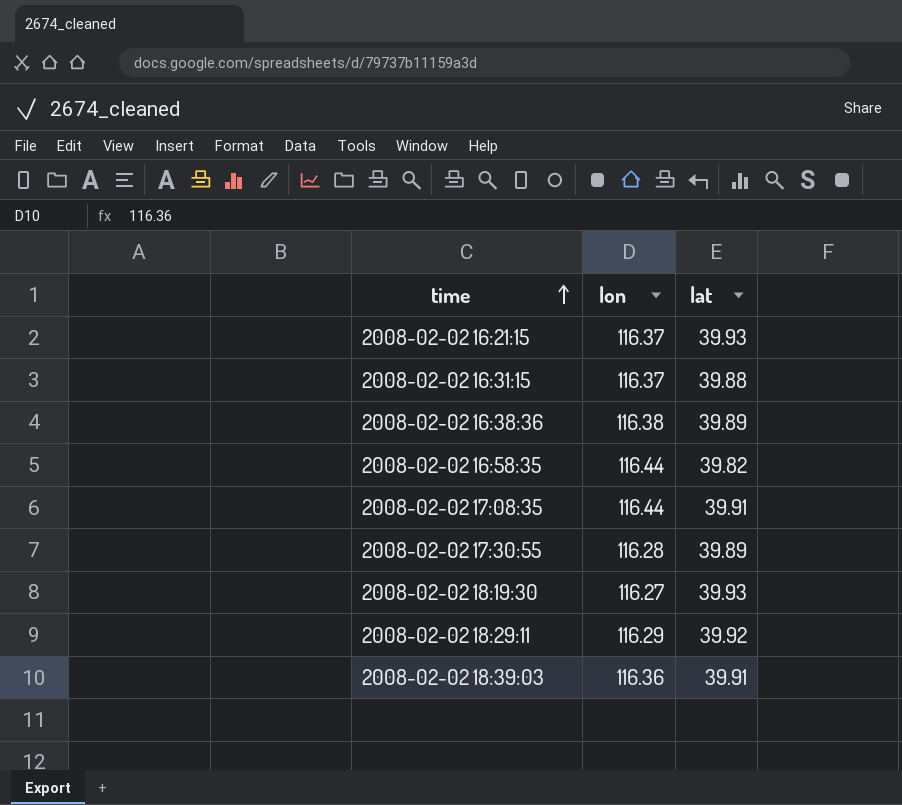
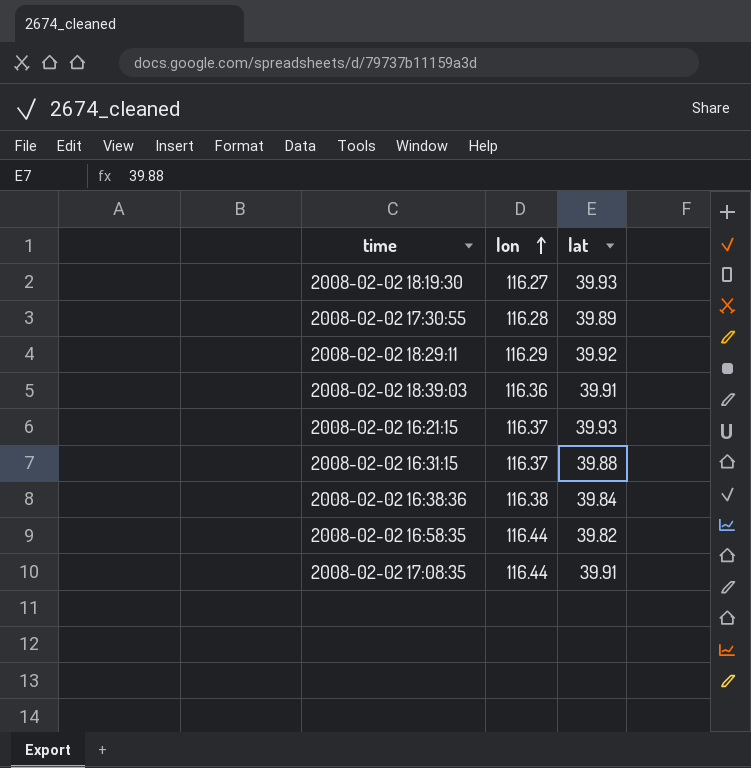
row order: time ascending -> lon ascending
2008-02-02 16:38:36 | lat: 39.89 -> 39.84

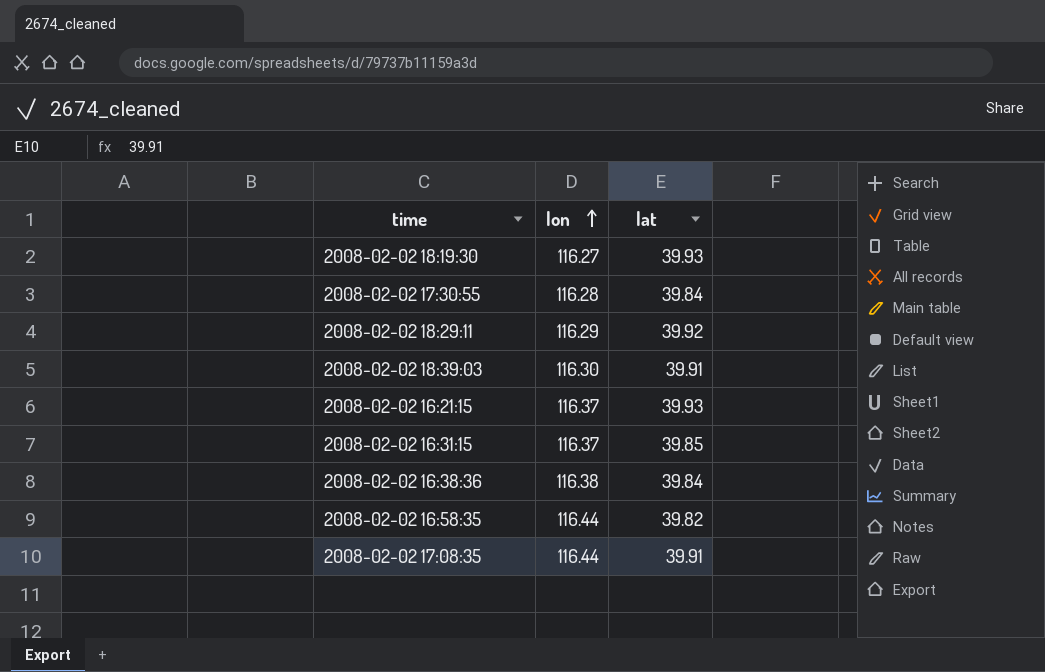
2008-02-02 17:30:55 | lat: 39.89 -> 39.84
2008-02-02 18:39:03 | lon: 116.36 -> 116.30
2008-02-02 16:31:15 | lat: 39.88 -> 39.85

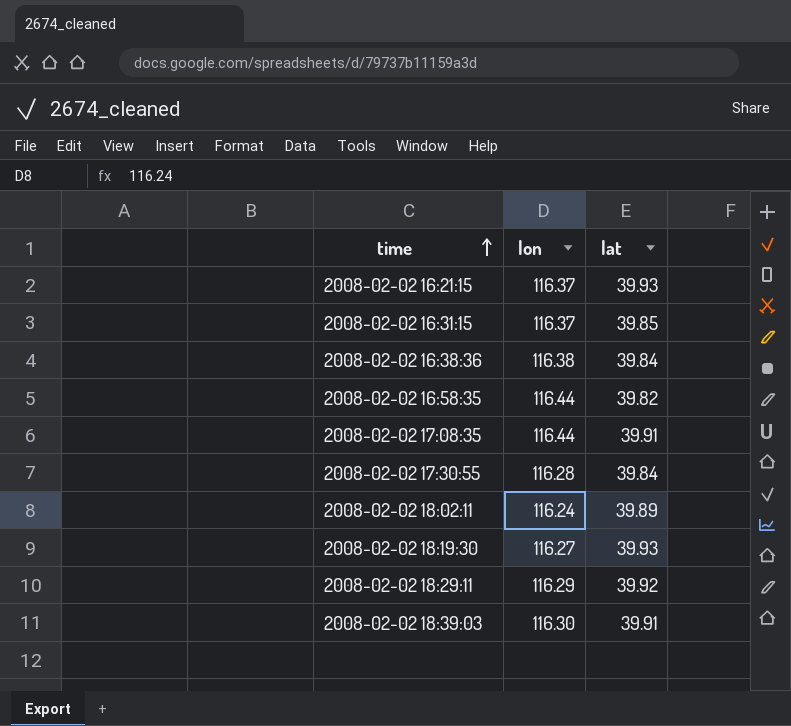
row order: lon ascending -> time ascending
row 2008-02-02 18:02:11: none -> 116.24 | 39.89

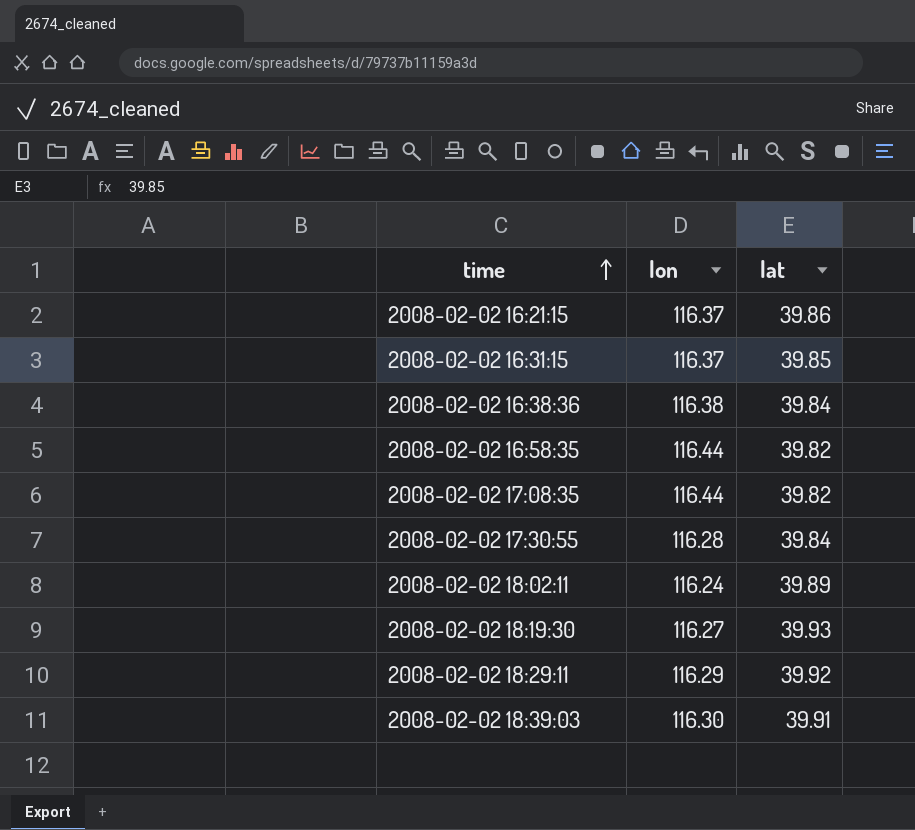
2008-02-02 16:21:15 | lat: 39.93 -> 39.86
2008-02-02 17:08:35 | lat: 39.91 -> 39.82

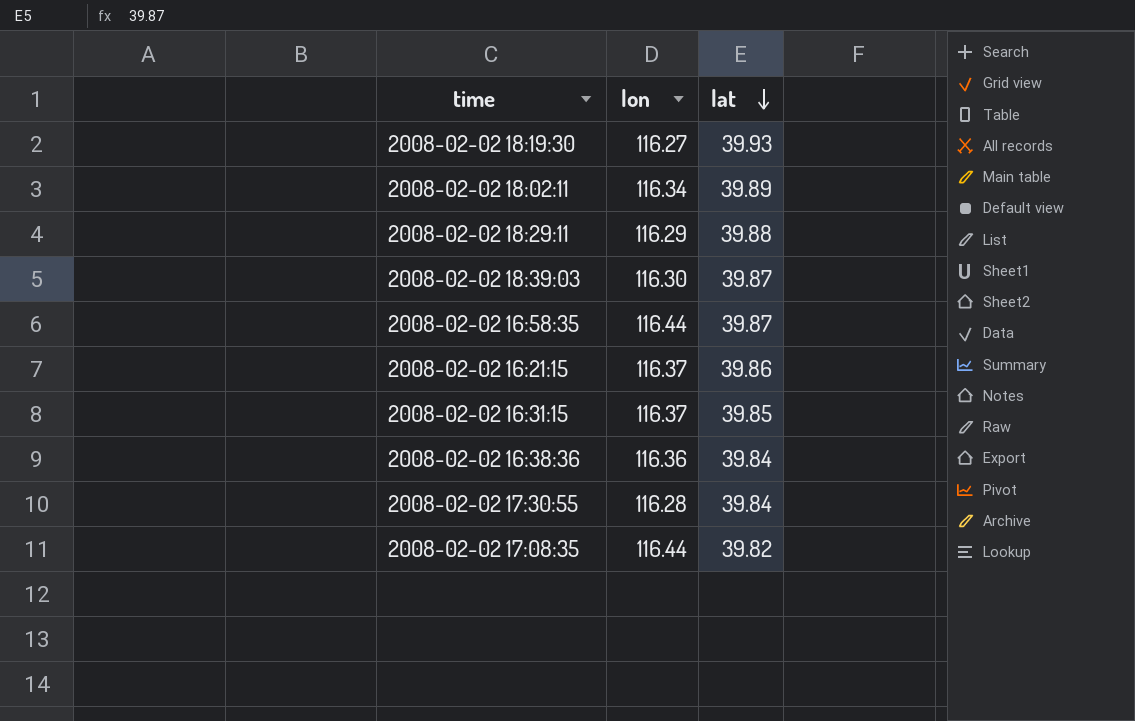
row order: time ascending -> lat descending
2008-02-02 18:02:11 | lon: 116.24 -> 116.34
2008-02-02 18:29:11 | lat: 39.92 -> 39.88
2008-02-02 18:39:03 | lat: 39.91 -> 39.87
2008-02-02 16:58:35 | lat: 39.82 -> 39.87
2008-02-02 16:38:36 | lon: 116.38 -> 116.36

